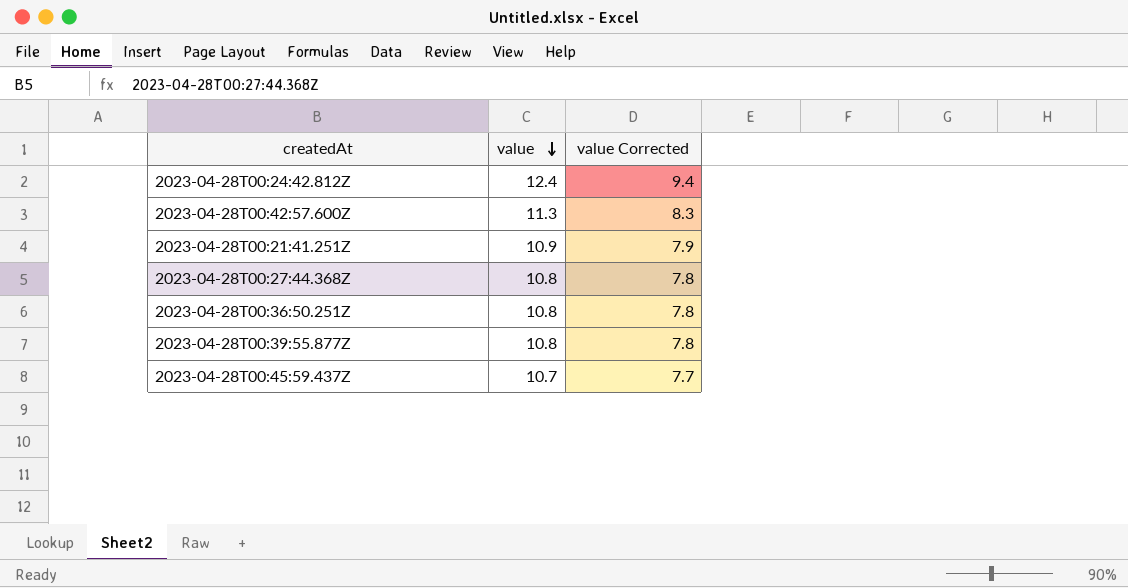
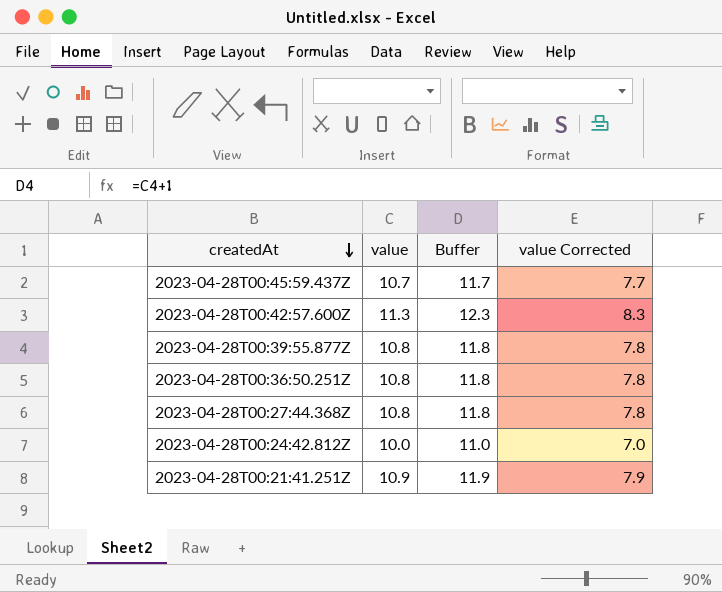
row order: value descending -> createdAt descending
column Buffer | formula: none -> [value] + 1
2023-04-28T00:24:42.812Z | value: 12.4 -> 10.0
2023-04-28T00:24:42.812Z | value Corrected: 9.4 -> 7.0

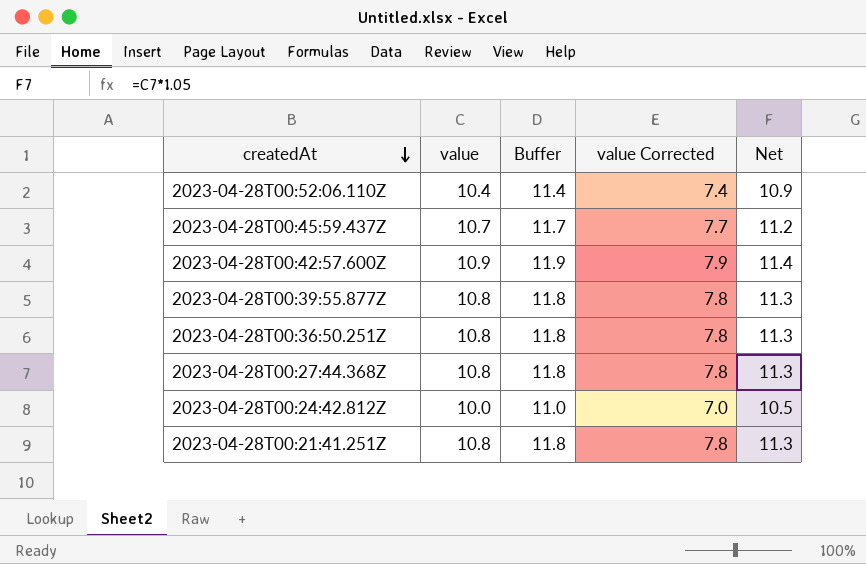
column Net | formula: none -> [value] * 1.05
row 2023-04-28T00:52:06.110Z: none -> 10.4 | 11.4 | 7.4 | 10.9
2023-04-28T00:42:57.600Z | value: 11.3 -> 10.9
2023-04-28T00:42:57.600Z | Buffer: 12.3 -> 11.9
2023-04-28T00:42:57.600Z | value Corrected: 8.3 -> 7.9
2023-04-28T00:21:41.251Z | value: 10.9 -> 10.8
2023-04-28T00:21:41.251Z | Buffer: 11.9 -> 11.8
2023-04-28T00:21:41.251Z | value Corrected: 7.9 -> 7.8

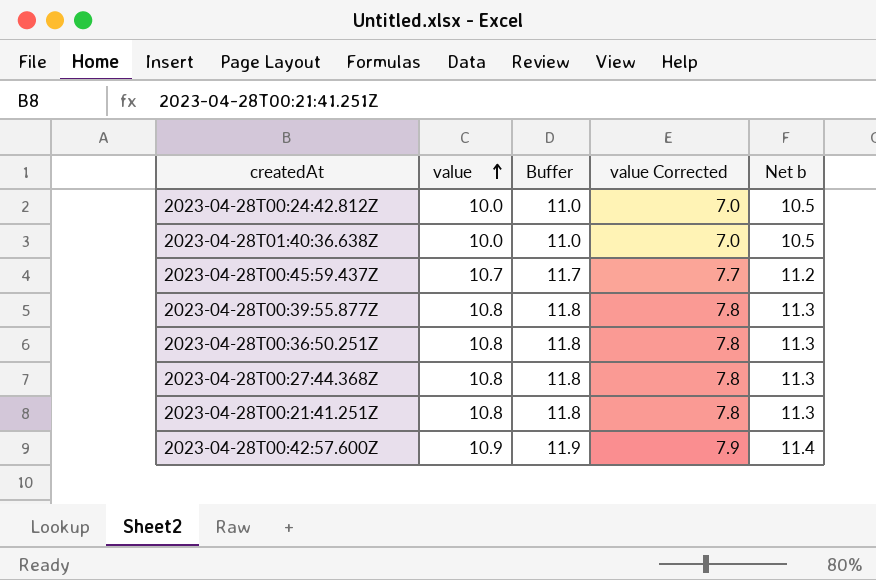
row order: createdAt descending -> value ascending
column name: Net -> Net b
row 2023-04-28T00:52:06.110Z: 10.4 | 11.4 | 7.4 | 10.9 -> none
row 2023-04-28T01:40:36.638Z: none -> 10.0 | 11.0 | 7.0 | 10.5

